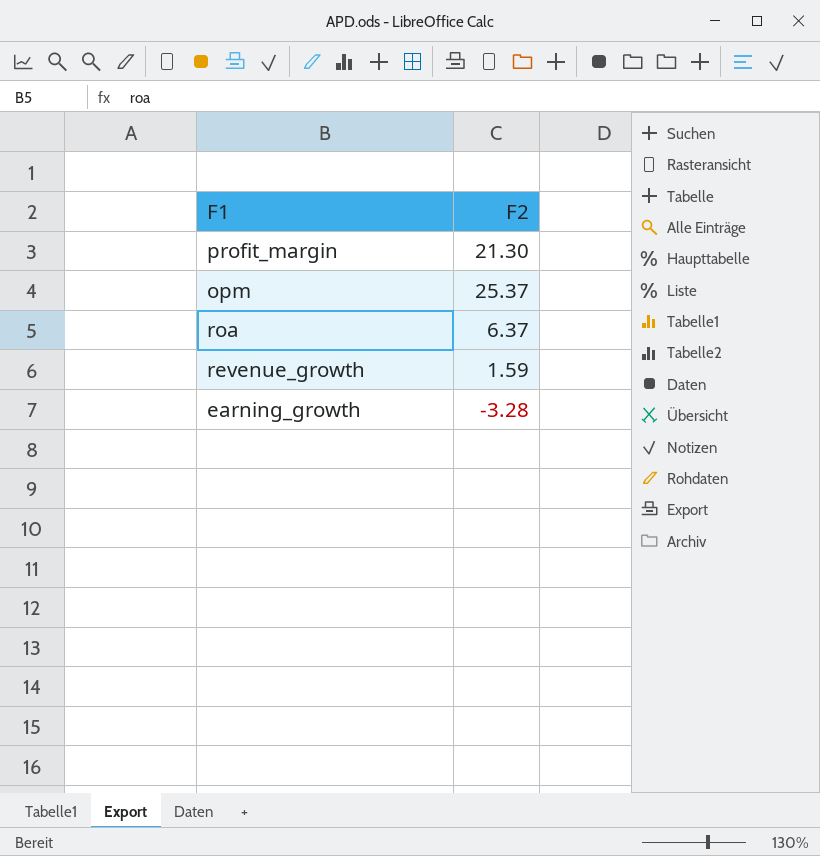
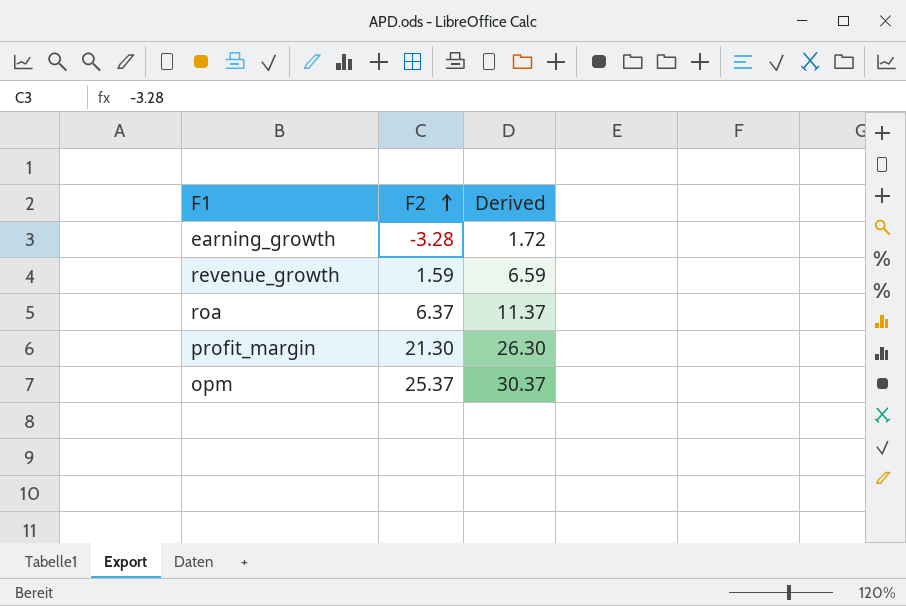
row order: none -> F2 ascending
column Derived | formula: none -> [F2] + 5

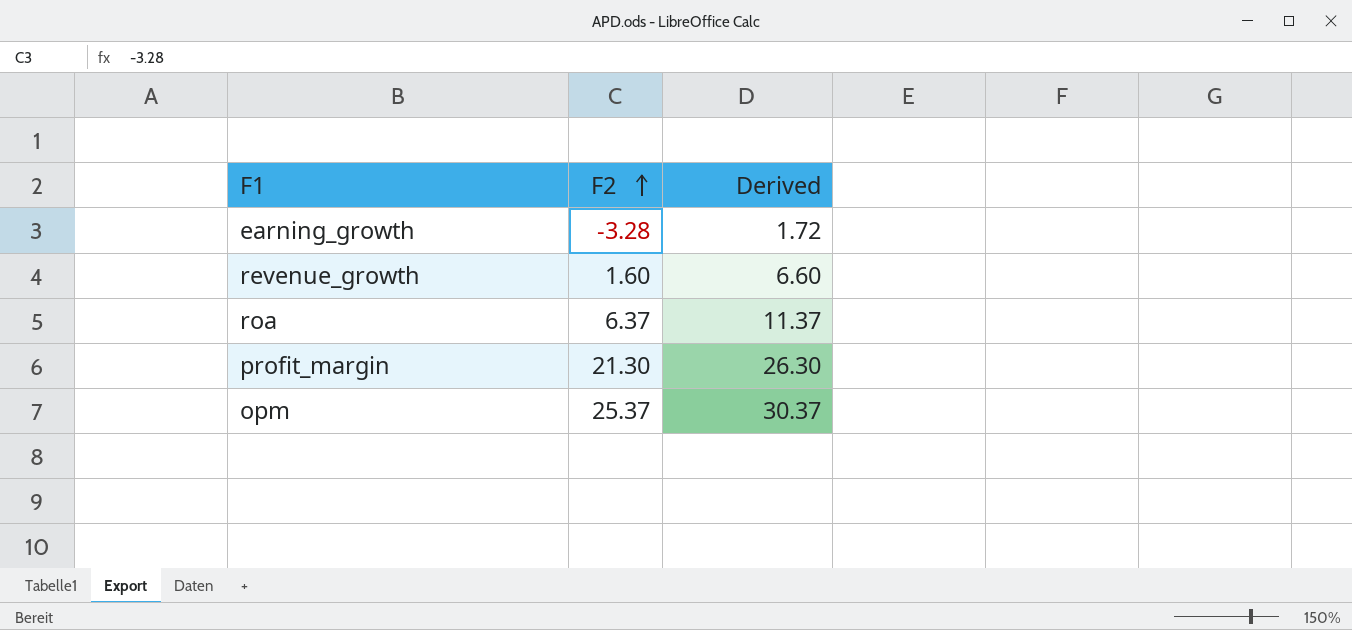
revenue_growth | F2: 1.59 -> 1.60
revenue_growth | Derived: 6.59 -> 6.60

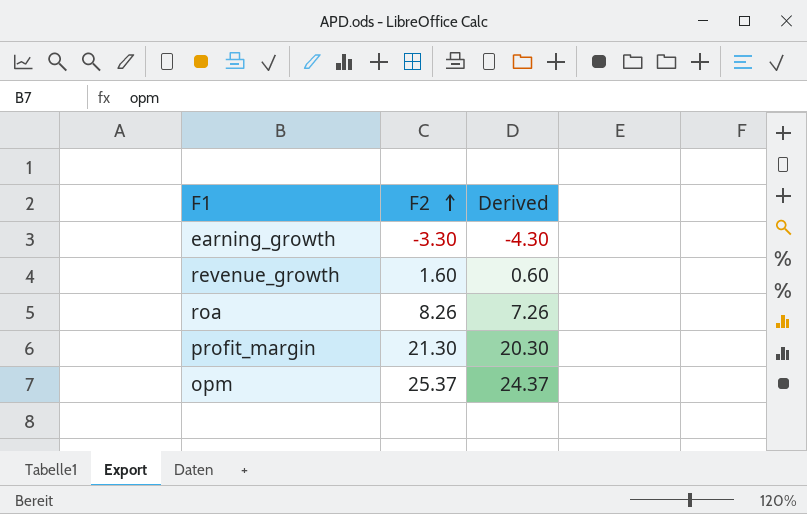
column Derived | formula: [F2] + 5 -> [F2] - 1
earning_growth | F2: -3.28 -> -3.30
roa | F2: 6.37 -> 8.26

